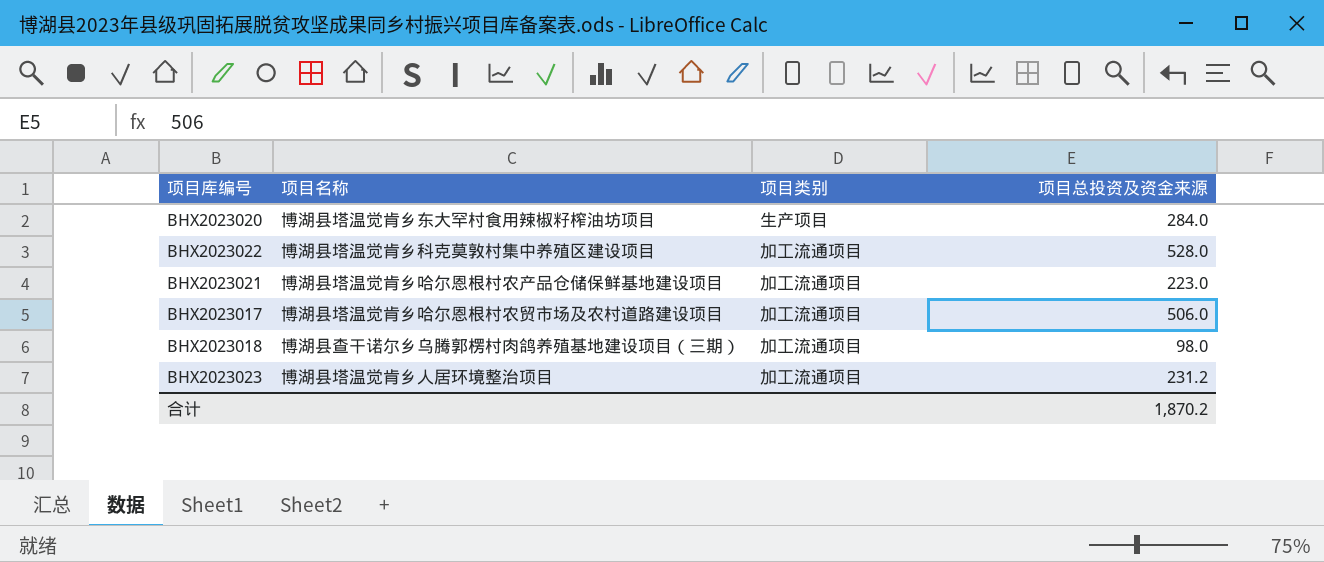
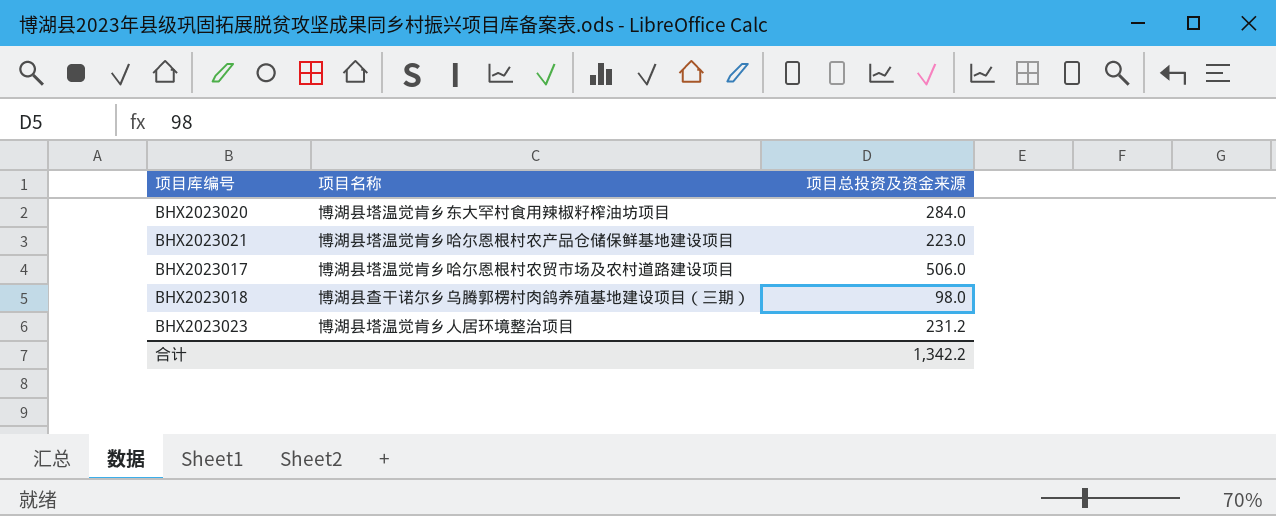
column 项目类别 | position: 3 -> none
row BHX2023022: 博湖县塔温觉肯乡科克莫敦村集中养殖区建设项目 | 加工流通项目 | 528.0 -> none
合计 | 项目总投资及资金来源: 1,870.2 -> 1,342.2

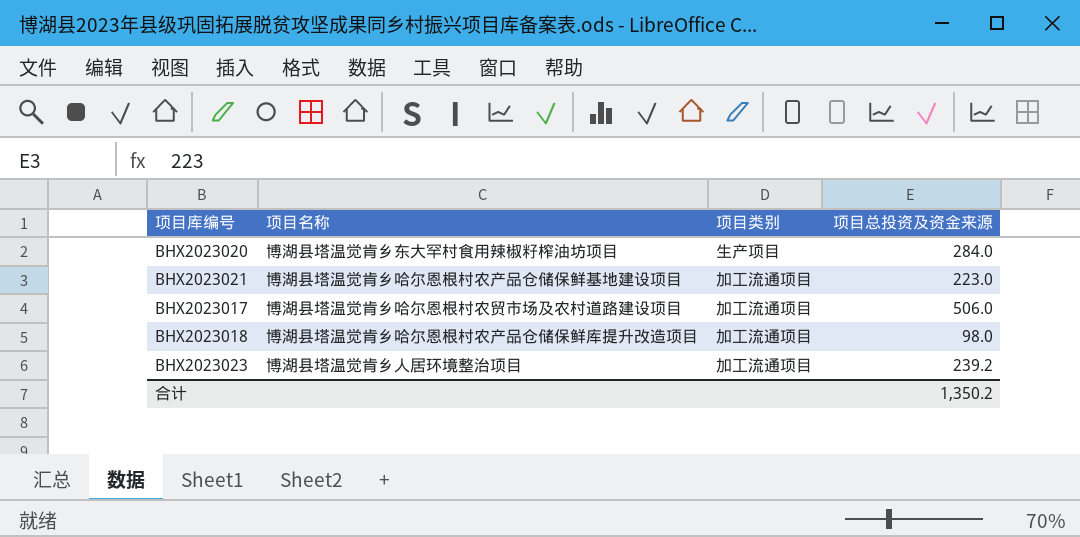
column 项目类别 | position: none -> 3
BHX2023018 | 项目名称: 博湖县查干诺尔乡乌腾郭楞村肉鸽养殖基地建设项目（三期） -> 博湖县塔温觉肯乡哈尔恩根村农产品仓储保鲜库提升改造项目
BHX2023023 | 项目总投资及资金来源: 231.2 -> 239.2
合计 | 项目总投资及资金来源: 1,342.2 -> 1,350.2

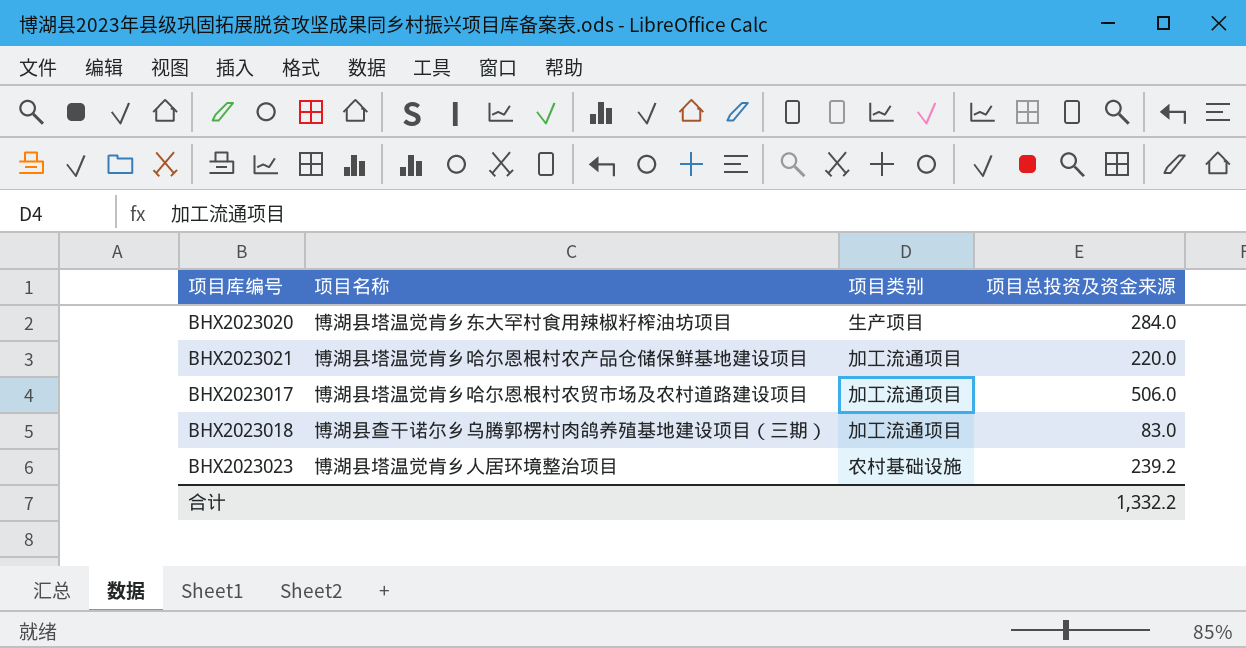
BHX2023021 | 项目总投资及资金来源: 223.0 -> 220.0
BHX2023018 | 项目名称: 博湖县塔温觉肯乡哈尔恩根村农产品仓储保鲜库提升改造项目 -> 博湖县查干诺尔乡乌腾郭楞村肉鸽养殖基地建设项目（三期）
BHX2023018 | 项目总投资及资金来源: 98.0 -> 83.0
BHX2023023 | 项目类别: 加工流通项目 -> 农村基础设施
合计 | 项目总投资及资金来源: 1,350.2 -> 1,332.2

